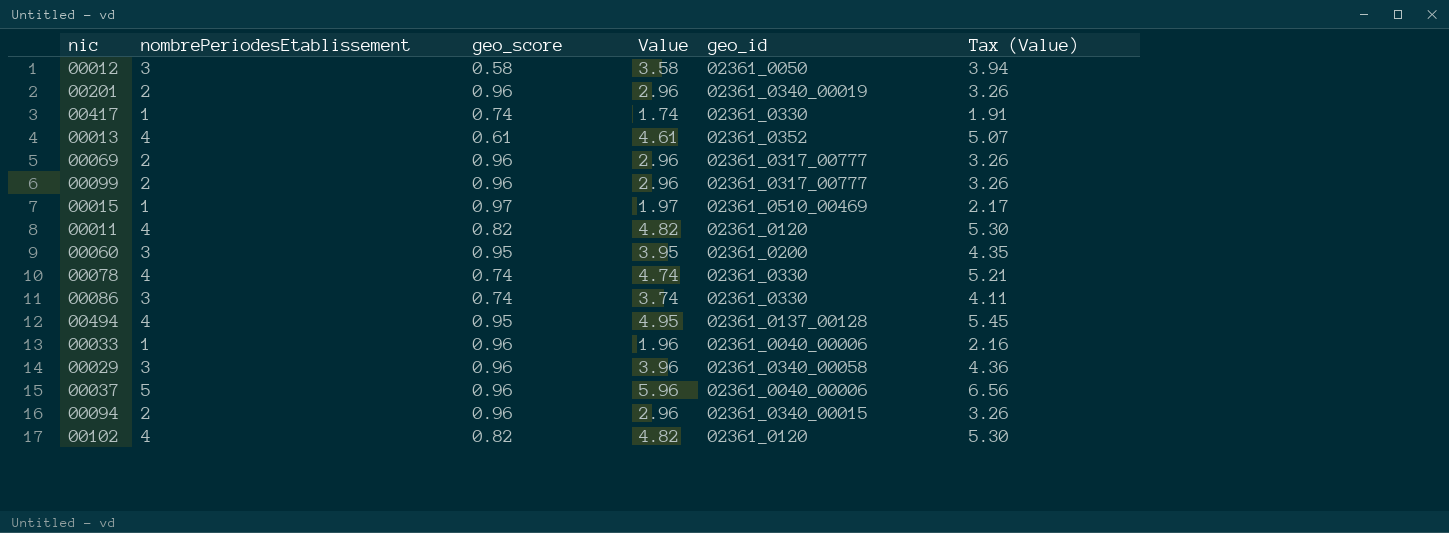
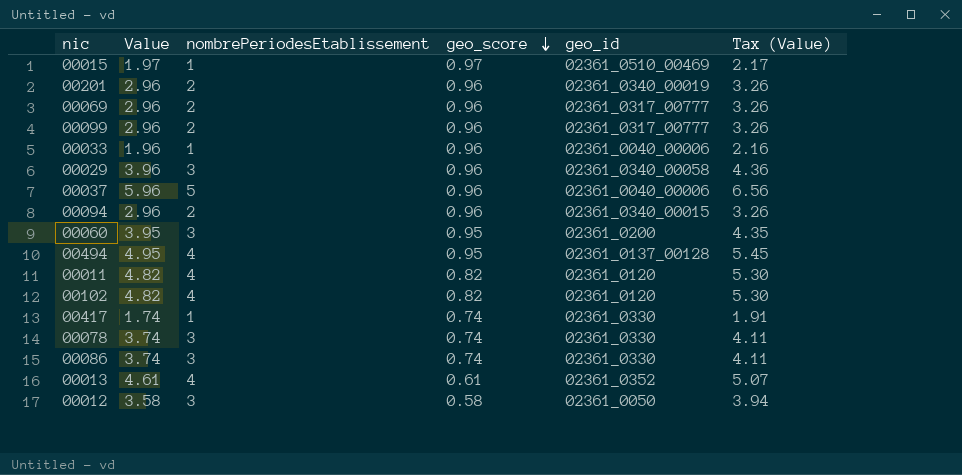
row order: none -> geo_score descending
column Value | position: 4 -> 2
00078 | Value: 4.74 -> 3.74
00078 | nombrePeriodesEtablissement: 4 -> 3
00078 | Tax (Value): 5.21 -> 4.11

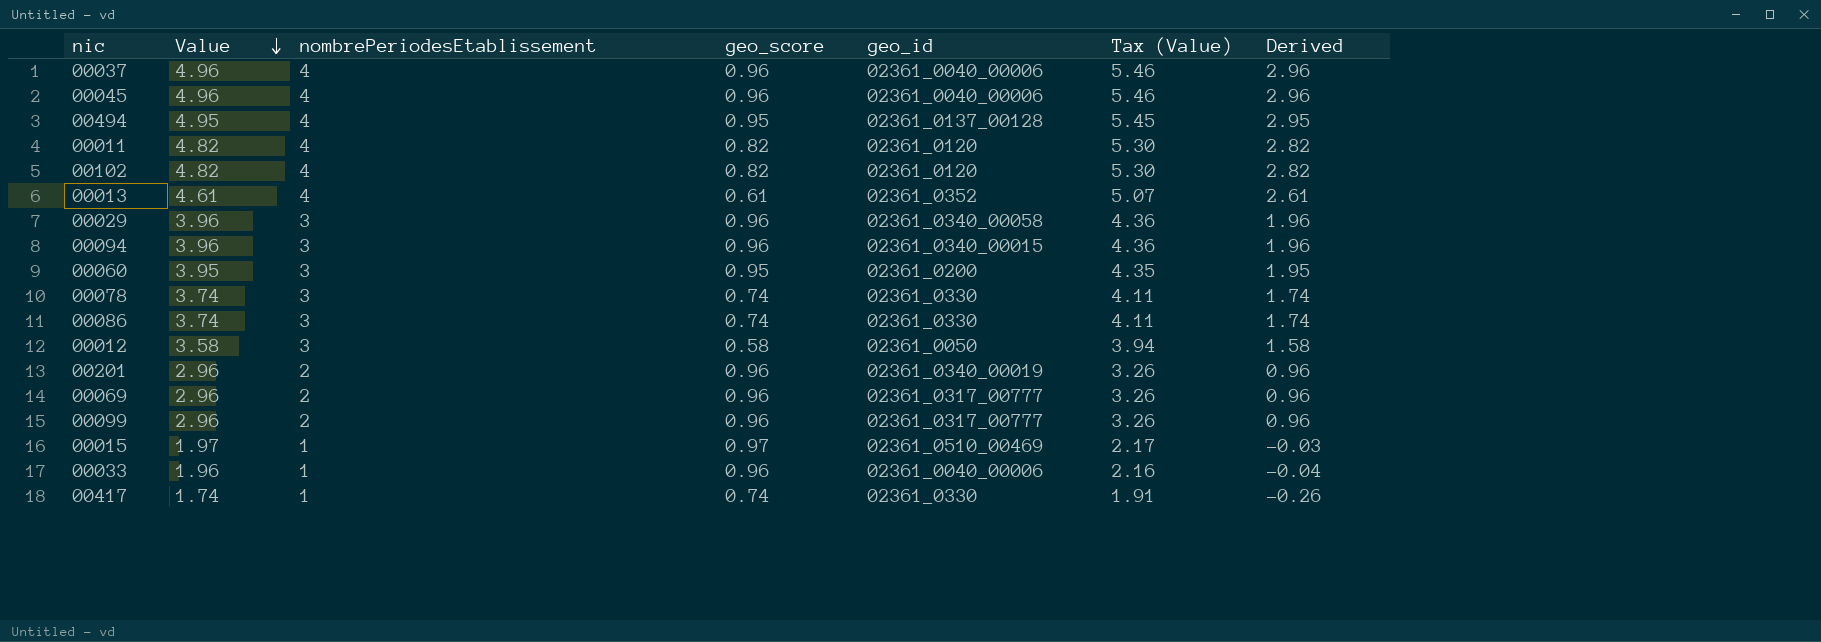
row order: geo_score descending -> Value descending
column Derived | formula: none -> [Value] - 2
00037 | Value: 5.96 -> 4.96
00037 | nombrePeriodesEtablissement: 5 -> 4
00037 | Tax (Value): 6.56 -> 5.46
row 00045: none -> 4.96 | 4 | 0.96 | 02361_0040_00006 | 5.46 | 2.96
00094 | Value: 2.96 -> 3.96
00094 | nombrePeriodesEtablissement: 2 -> 3
00094 | Tax (Value): 3.26 -> 4.36

